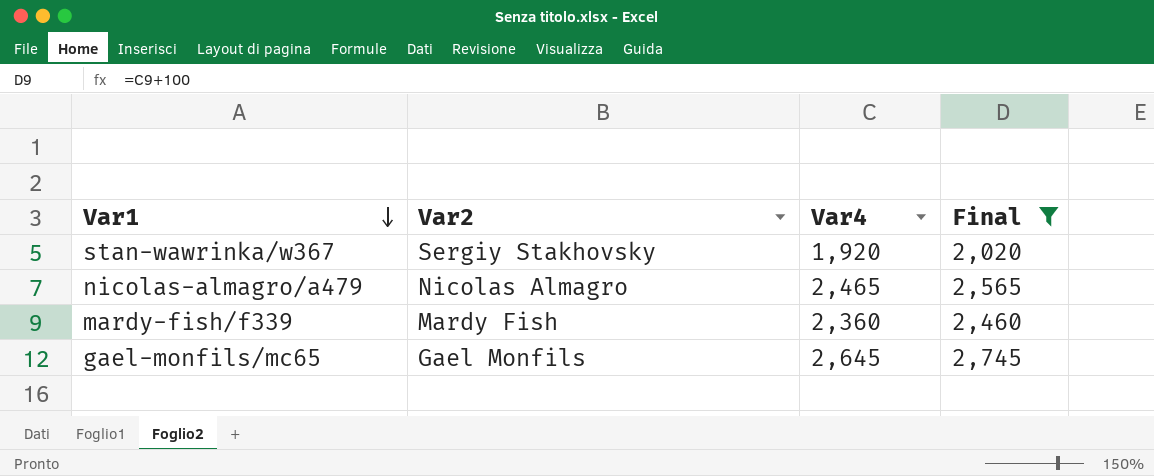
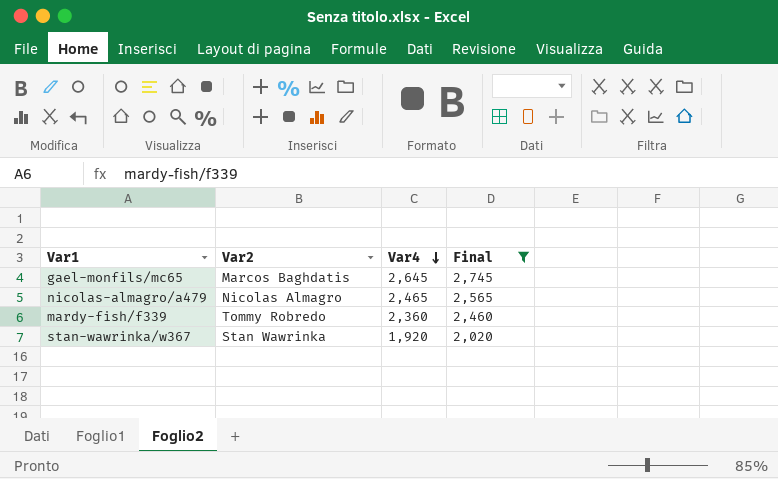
row order: Var1 descending -> Var4 descending
gael-monfils/mc65 | Var2: Gael Monfils -> Marcos Baghdatis
mardy-fish/f339 | Var2: Mardy Fish -> Tommy Robredo
stan-wawrinka/w367 | Var2: Sergiy Stakhovsky -> Stan Wawrinka

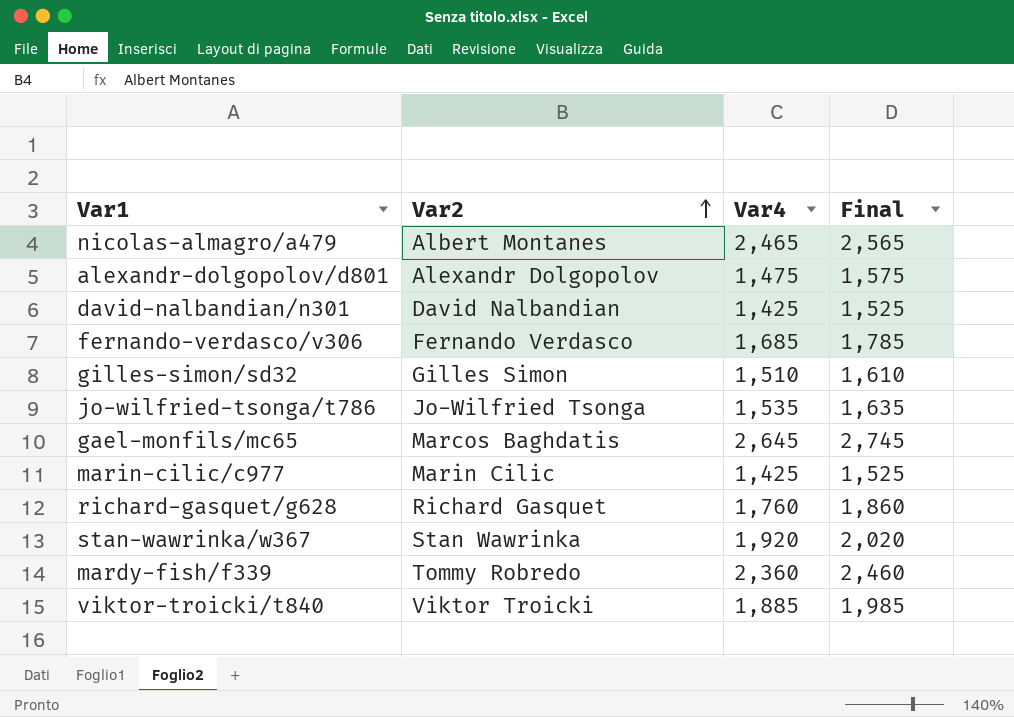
filter: Final >= 2,020 -> none
row order: Var4 descending -> Var2 ascending
nicolas-almagro/a479 | Var2: Nicolas Almagro -> Albert Montanes

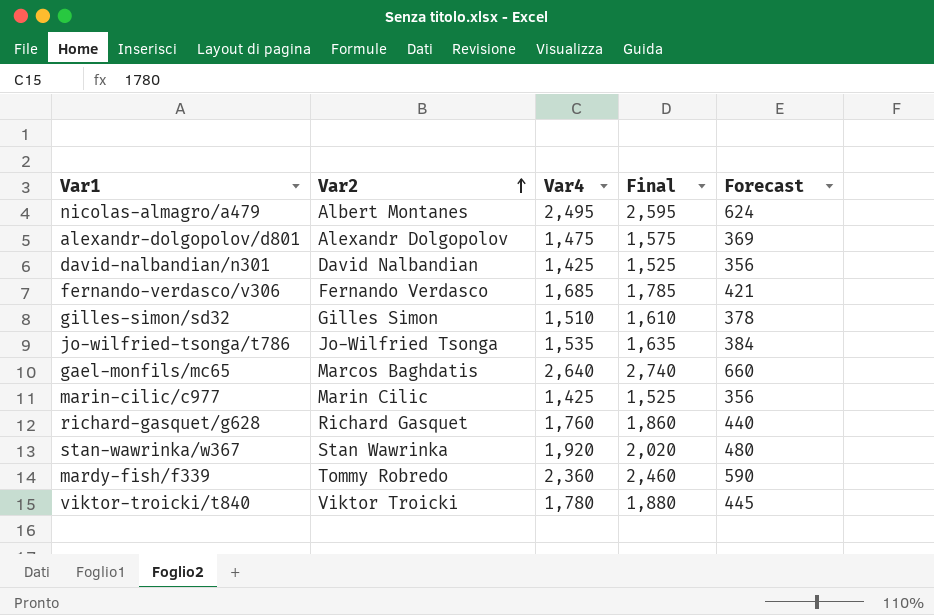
column Forecast | formula: none -> [Var4] * 0.25
nicolas-almagro/a479 | Var4: 2,465 -> 2,495
nicolas-almagro/a479 | Final: 2,565 -> 2,595
gael-monfils/mc65 | Var4: 2,645 -> 2,640
gael-monfils/mc65 | Final: 2,745 -> 2,740
viktor-troicki/t840 | Var4: 1,885 -> 1,780
viktor-troicki/t840 | Final: 1,985 -> 1,880

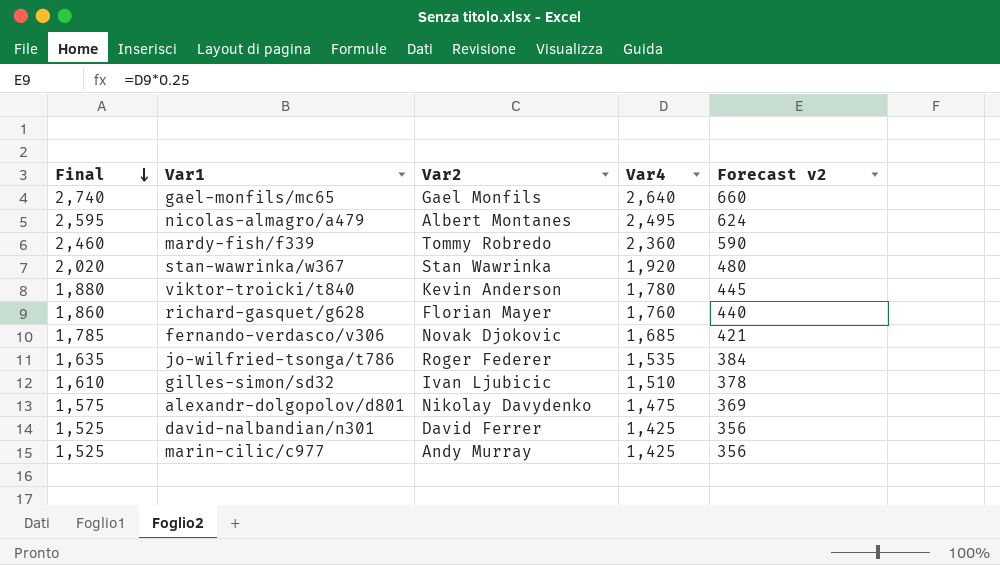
row order: Var2 ascending -> Final descending
column Final | position: 4 -> 1
column name: Forecast -> Forecast v2
gael-monfils/mc65 | Var2: Marcos Baghdatis -> Gael Monfils
viktor-troicki/t840 | Var2: Viktor Troicki -> Kevin Anderson
richard-gasquet/g628 | Var2: Richard Gasquet -> Florian Mayer
fernando-verdasco/v306 | Var2: Fernando Verdasco -> Novak Djokovic
jo-wilfried-tsonga/t786 | Var2: Jo-Wilfried Tsonga -> Roger Federer
gilles-simon/sd32 | Var2: Gilles Simon -> Ivan Ljubicic
alexandr-dolgopolov/d801 | Var2: Alexandr Dolgopolov -> Nikolay Davydenko
david-nalbandian/n301 | Var2: David Nalbandian -> David Ferrer
marin-cilic/c977 | Var2: Marin Cilic -> Andy Murray

